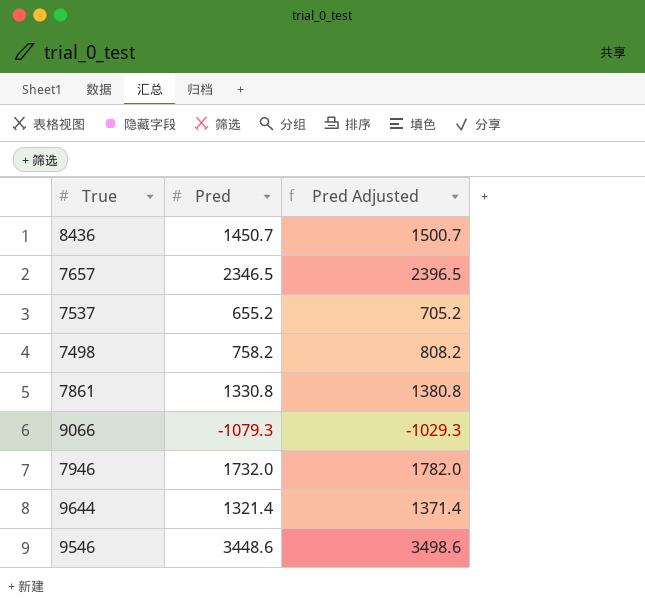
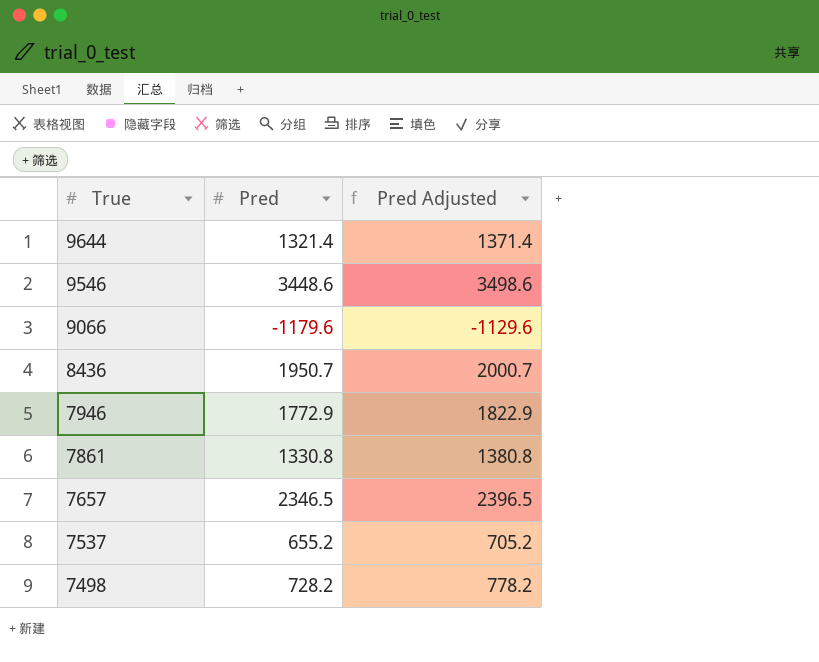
row order: none -> True descending
9066 | Pred: -1079.3 -> -1179.6
9066 | Pred Adjusted: -1029.3 -> -1129.6
8436 | Pred: 1450.7 -> 1950.7
8436 | Pred Adjusted: 1500.7 -> 2000.7
7946 | Pred: 1732.0 -> 1772.9
7946 | Pred Adjusted: 1782.0 -> 1822.9
7498 | Pred: 758.2 -> 728.2
7498 | Pred Adjusted: 808.2 -> 778.2

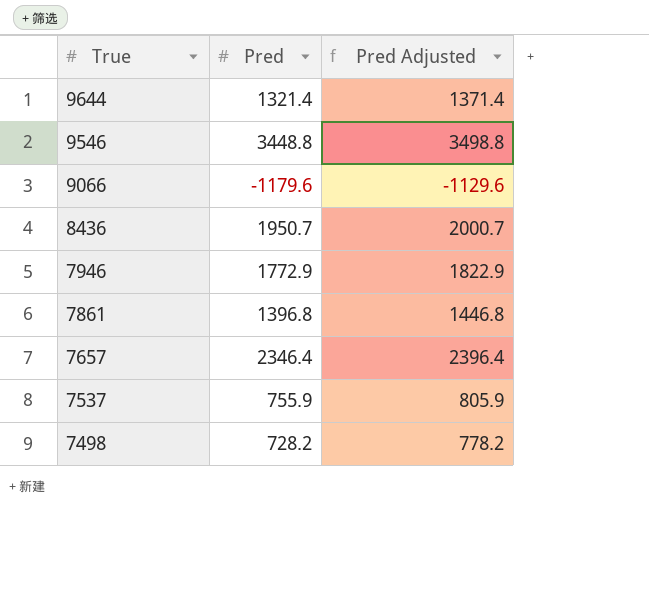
9546 | Pred: 3448.6 -> 3448.8
9546 | Pred Adjusted: 3498.6 -> 3498.8
7861 | Pred: 1330.8 -> 1396.8
7861 | Pred Adjusted: 1380.8 -> 1446.8
7657 | Pred: 2346.5 -> 2346.4
7657 | Pred Adjusted: 2396.5 -> 2396.4
7537 | Pred: 655.2 -> 755.9
7537 | Pred Adjusted: 705.2 -> 805.9

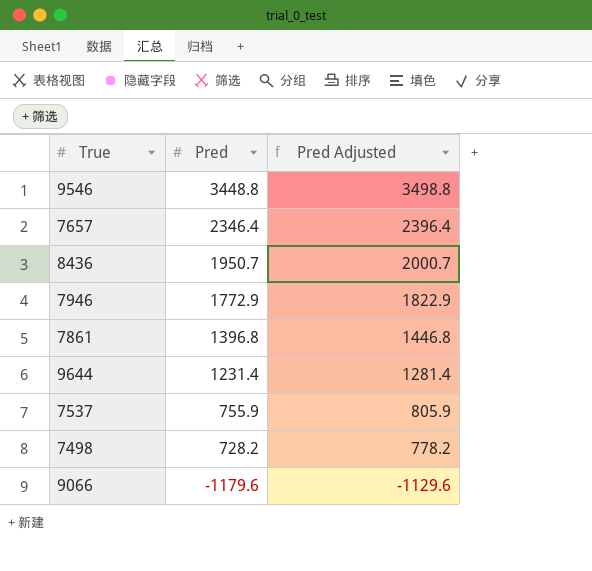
row order: True descending -> Pred descending
9644 | Pred: 1321.4 -> 1231.4
9644 | Pred Adjusted: 1371.4 -> 1281.4

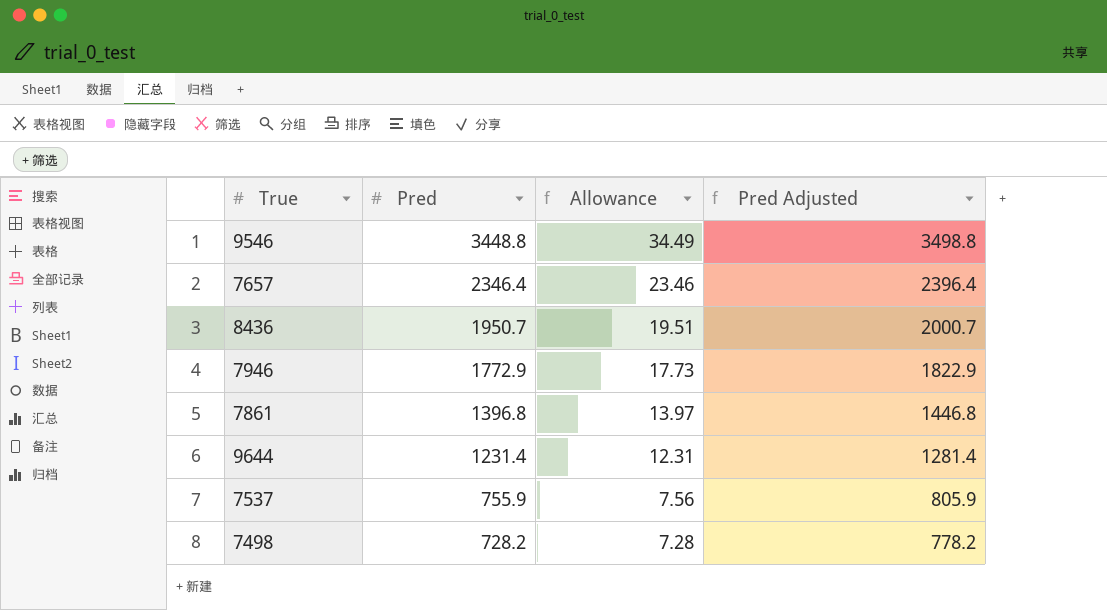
column Allowance | formula: none -> [Pred] * 0.01
row 9066: -1179.6 | -1129.6 -> none

